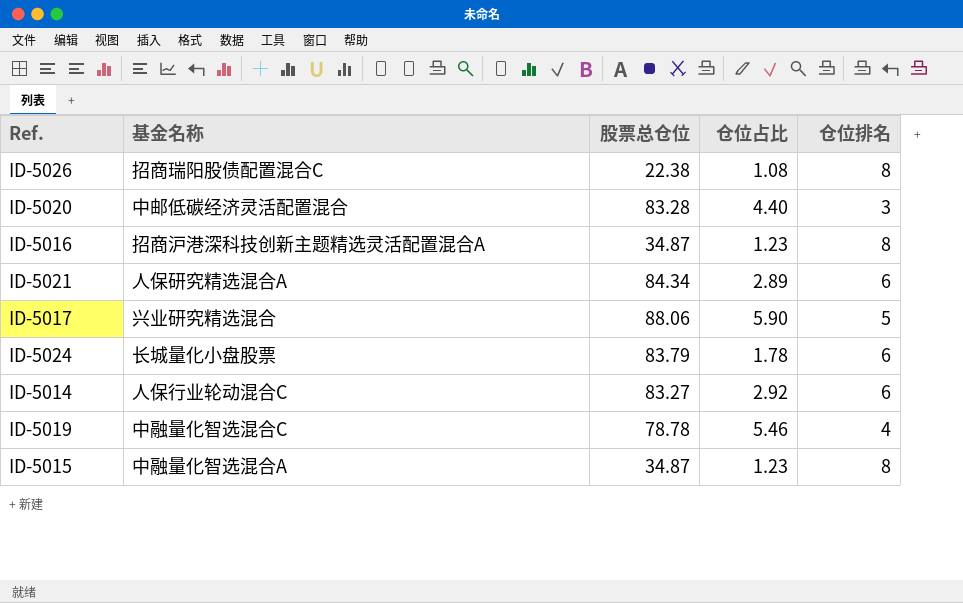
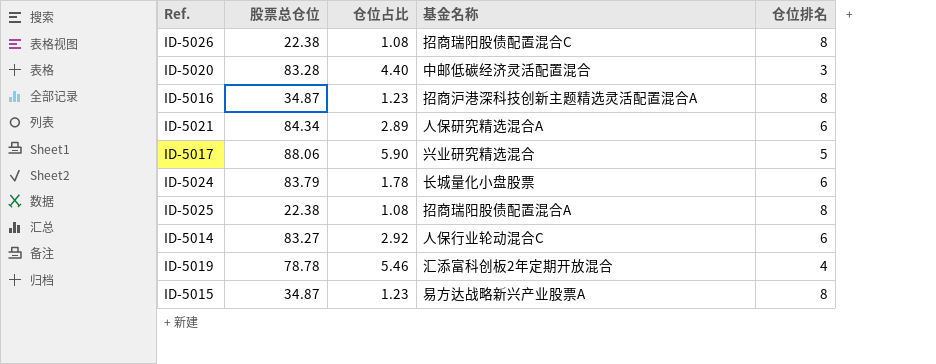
column 基金名称 | position: 2 -> 4
row ID-5025: none -> 22.38 | 1.08 | 招商瑞阳股债配置混合A | 8
ID-5019 | 基金名称: 中融量化智选混合C -> 汇添富科创板2年定期开放混合
ID-5015 | 基金名称: 中融量化智选混合A -> 易方达战略新兴产业股票A

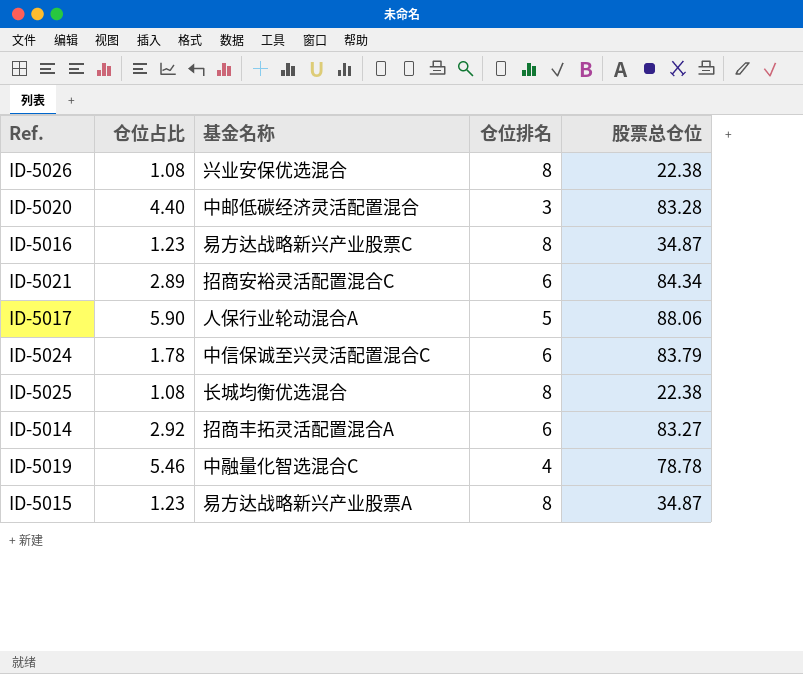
column 股票总仓位 | position: 2 -> 5
ID-5026 | 基金名称: 招商瑞阳股债配置混合C -> 兴业安保优选混合
ID-5016 | 基金名称: 招商沪港深科技创新主题精选灵活配置混合A -> 易方达战略新兴产业股票C
ID-5021 | 基金名称: 人保研究精选混合A -> 招商安裕灵活配置混合C
ID-5017 | 基金名称: 兴业研究精选混合 -> 人保行业轮动混合A
ID-5024 | 基金名称: 长城量化小盘股票 -> 中信保诚至兴灵活配置混合C
ID-5025 | 基金名称: 招商瑞阳股债配置混合A -> 长城均衡优选混合
ID-5014 | 基金名称: 人保行业轮动混合C -> 招商丰拓灵活配置混合A
ID-5019 | 基金名称: 汇添富科创板2年定期开放混合 -> 中融量化智选混合C

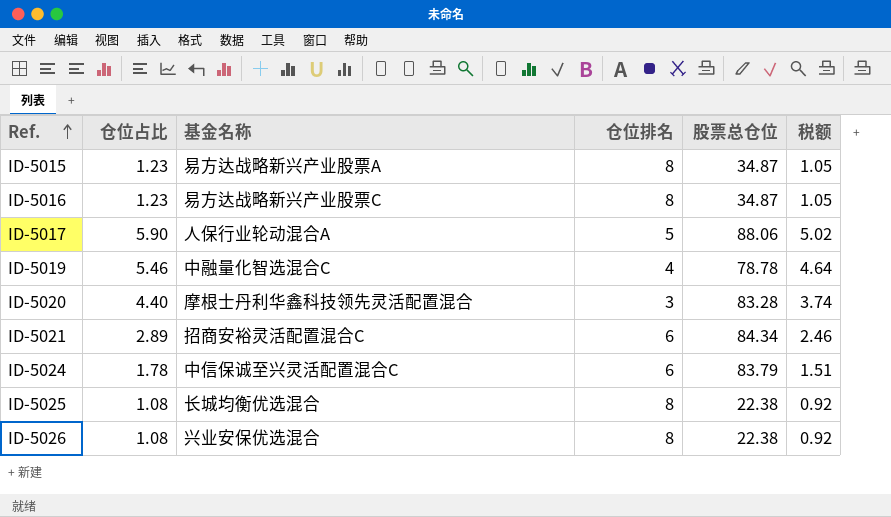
row order: none -> Ref. ascending
column 税额 | formula: none -> [仓位占比] * 0.85
row ID-5014: 2.92 | 招商丰拓灵活配置混合A | 6 | 83.27 -> none
ID-5020 | 基金名称: 中邮低碳经济灵活配置混合 -> 摩根士丹利华鑫科技领先灵活配置混合

